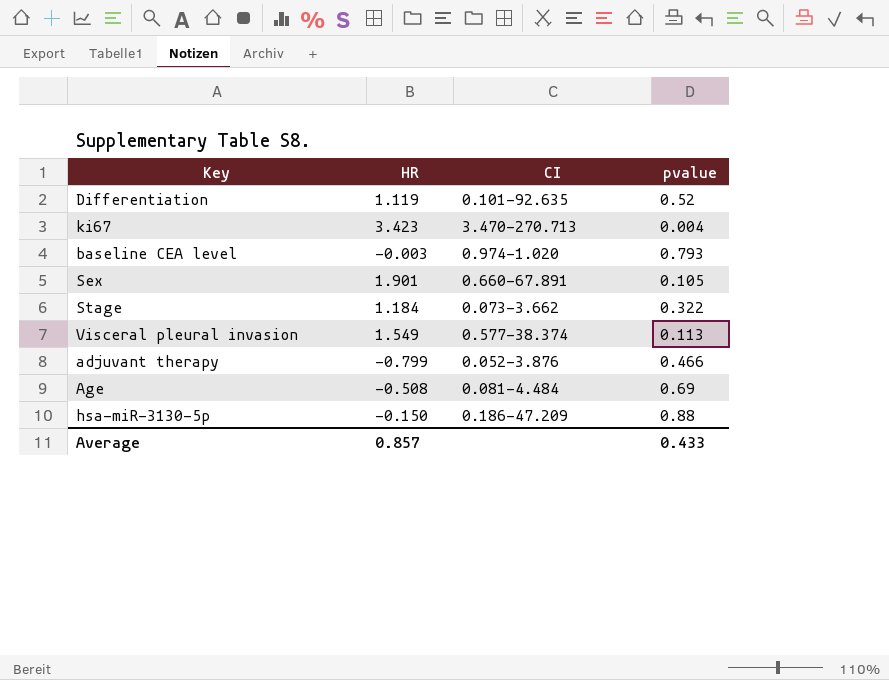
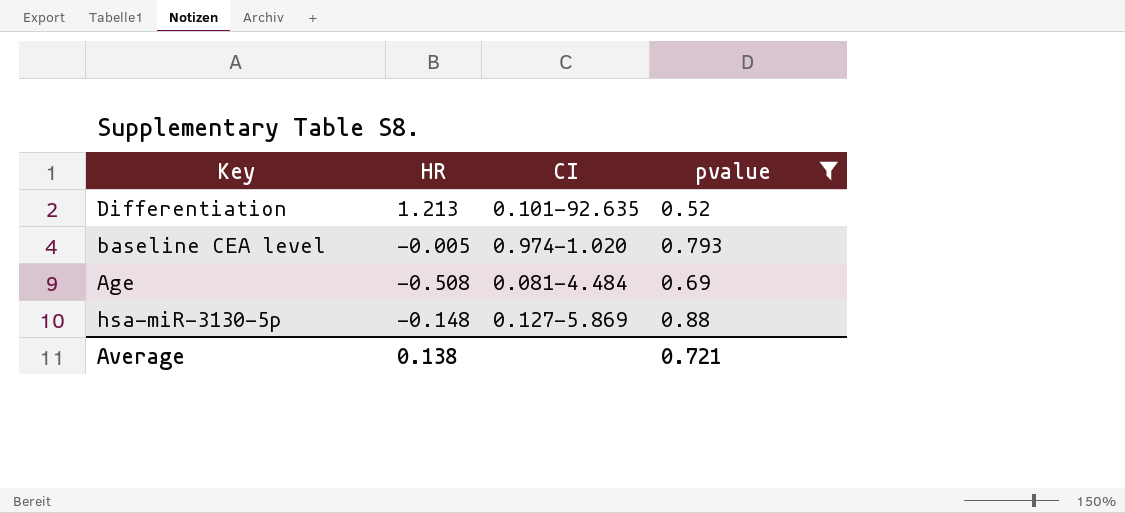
filter: none -> pvalue >= 0.52
Differentiation | HR: 1.119 -> 1.213
baseline CEA level | HR: -0.003 -> -0.005
hsa-miR-3130-5p | HR: -0.150 -> -0.148
hsa-miR-3130-5p | CI: 0.186-47.209 -> 0.127-5.869
Average | HR: 0.857 -> 0.138
Average | pvalue: 0.433 -> 0.721

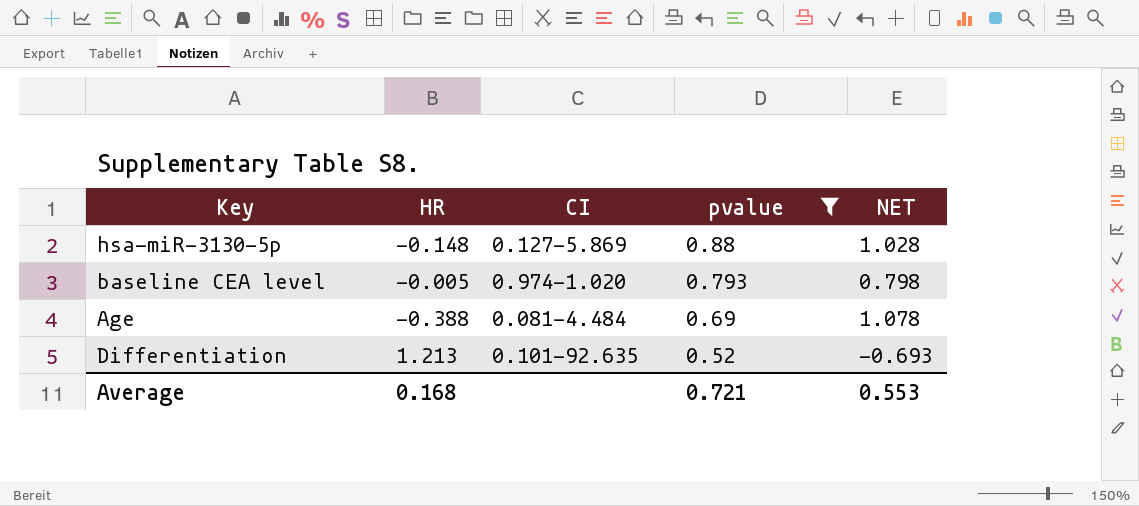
row order: none -> pvalue descending
column NET | formula: none -> [pvalue] - [HR]
Age | HR: -0.508 -> -0.388
Average | HR: 0.138 -> 0.168

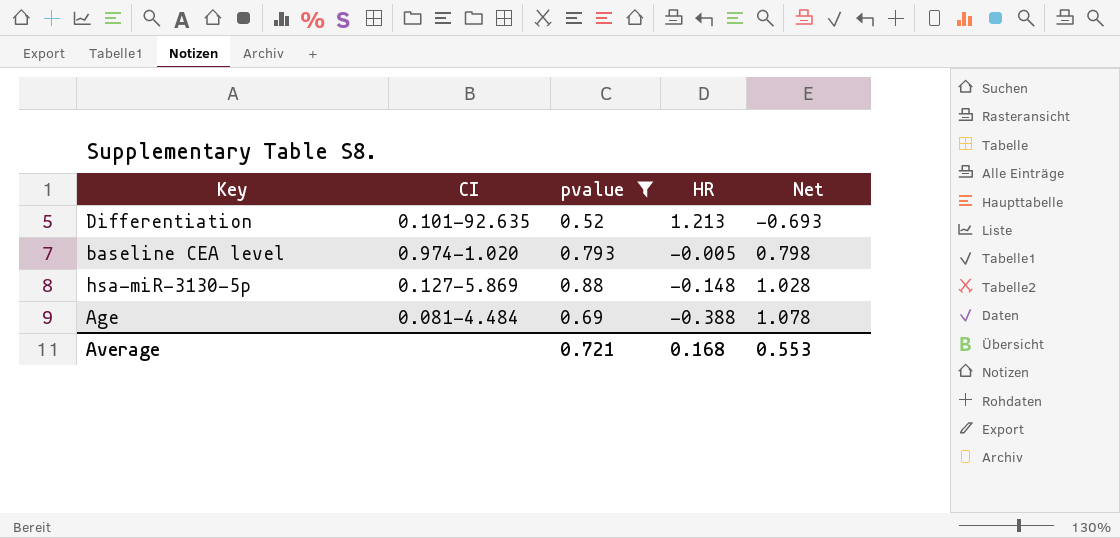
row order: pvalue descending -> HR descending
column HR | position: 2 -> 4
column name: NET -> Net

